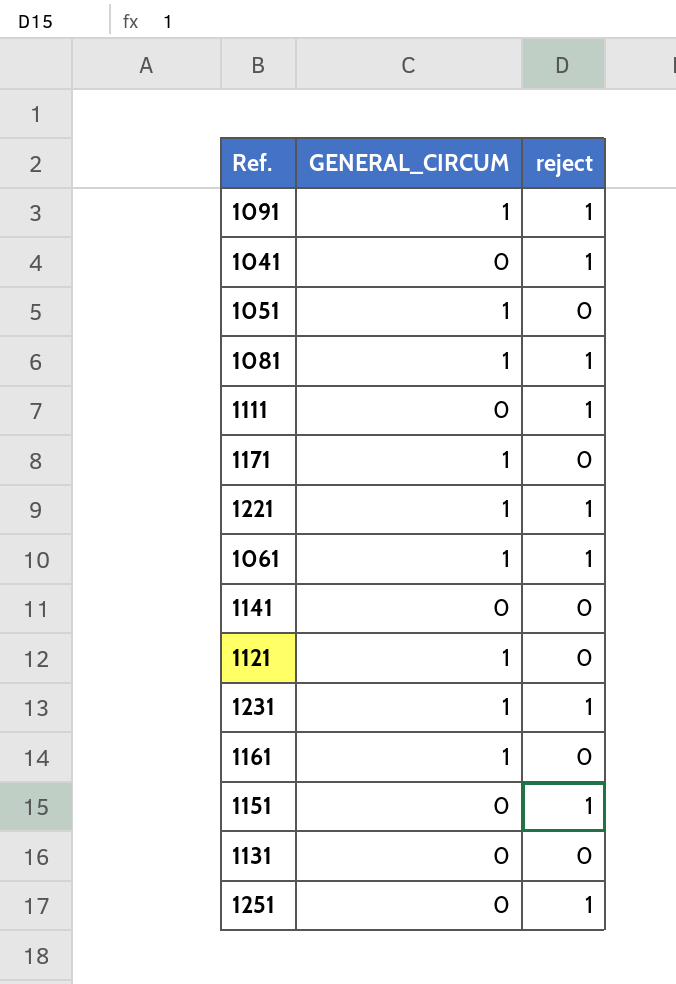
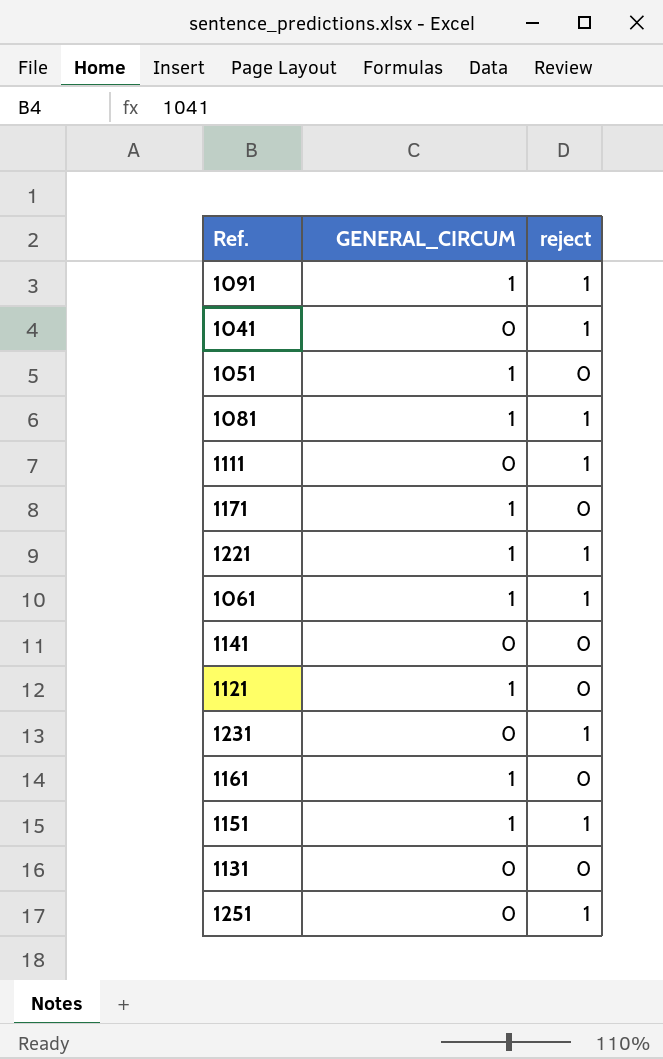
1231 | GENERAL_CIRCUM: 1 -> 0
1151 | GENERAL_CIRCUM: 0 -> 1

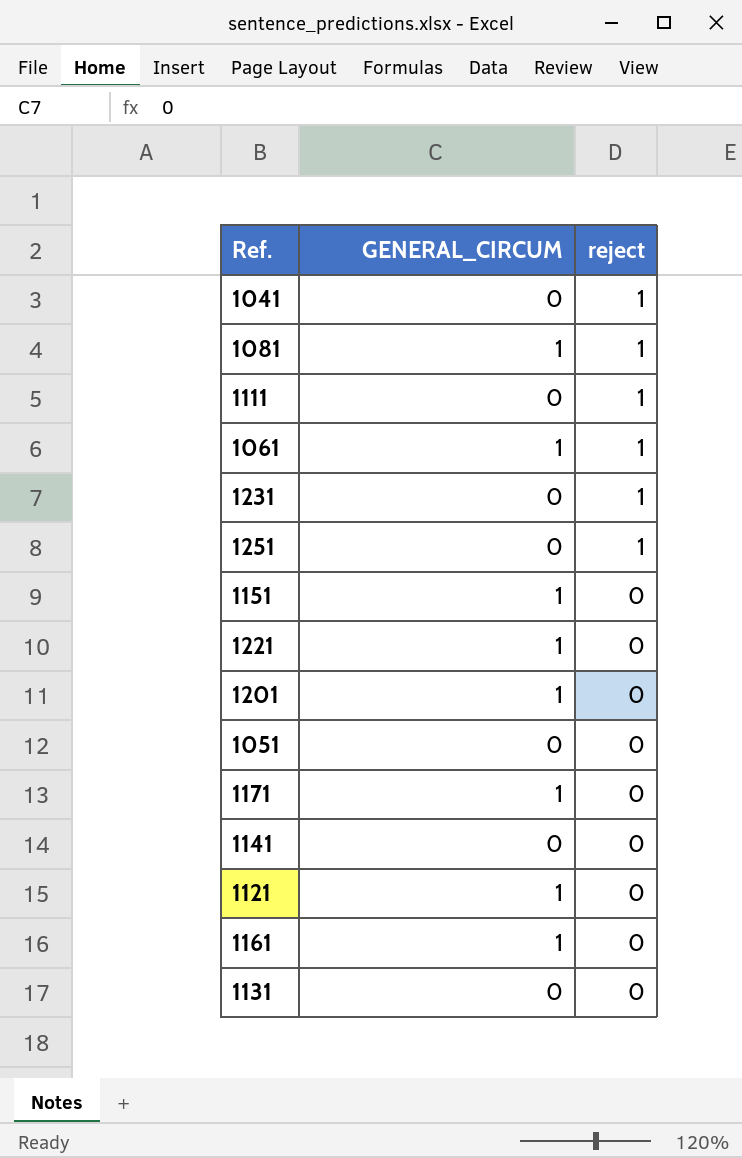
row order: none -> reject descending
row 1091: 1 | 1 -> none
1151 | reject: 1 -> 0
1221 | reject: 1 -> 0
row 1201: none -> 1 | 0
1051 | GENERAL_CIRCUM: 1 -> 0

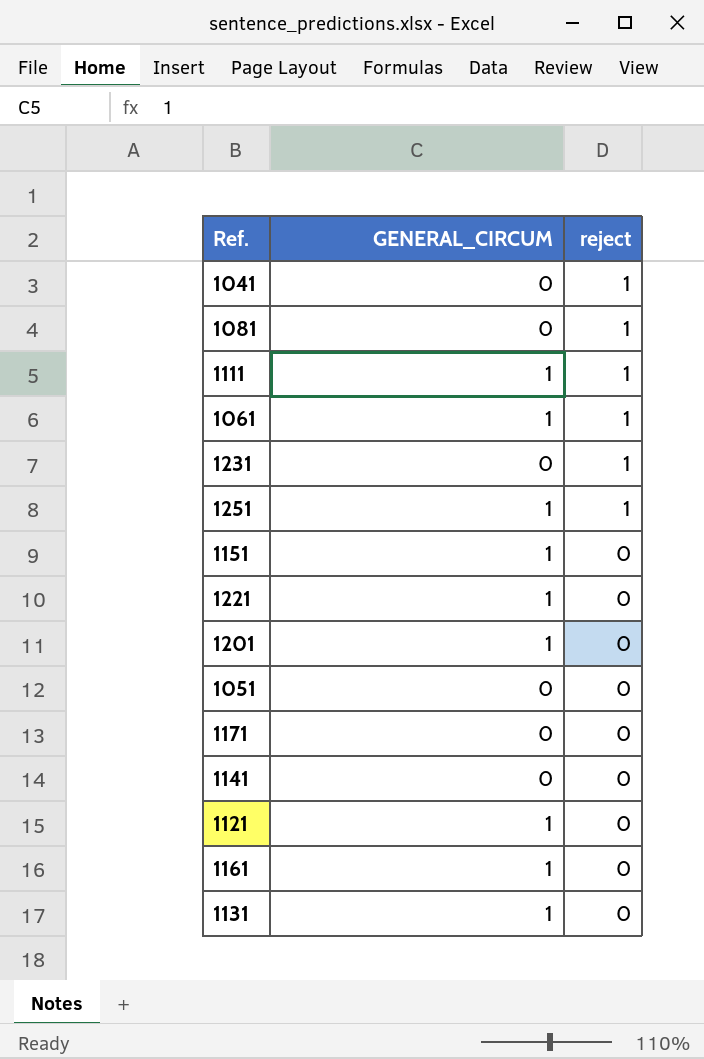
1081 | GENERAL_CIRCUM: 1 -> 0
1111 | GENERAL_CIRCUM: 0 -> 1
1251 | GENERAL_CIRCUM: 0 -> 1
1171 | GENERAL_CIRCUM: 1 -> 0
1131 | GENERAL_CIRCUM: 0 -> 1

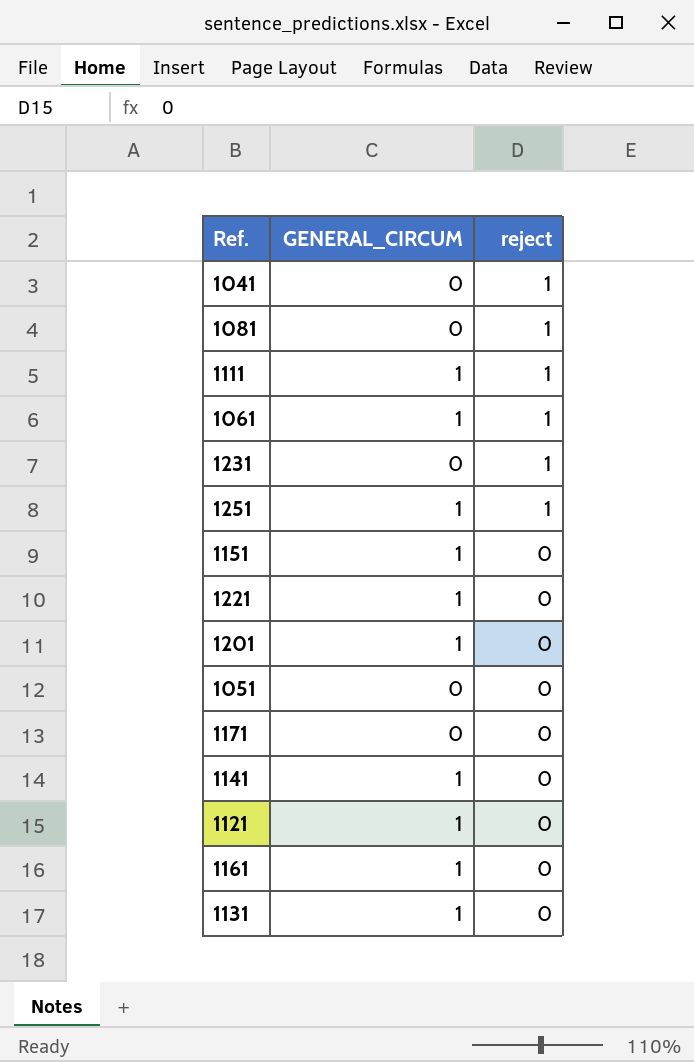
1141 | GENERAL_CIRCUM: 0 -> 1

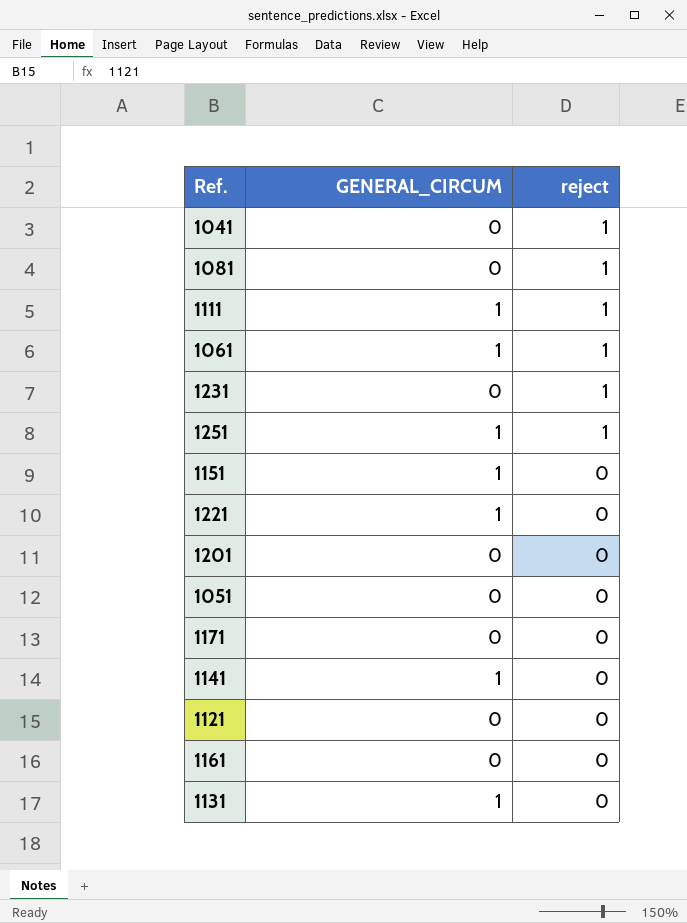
1201 | GENERAL_CIRCUM: 1 -> 0
1121 | GENERAL_CIRCUM: 1 -> 0
1161 | GENERAL_CIRCUM: 1 -> 0

